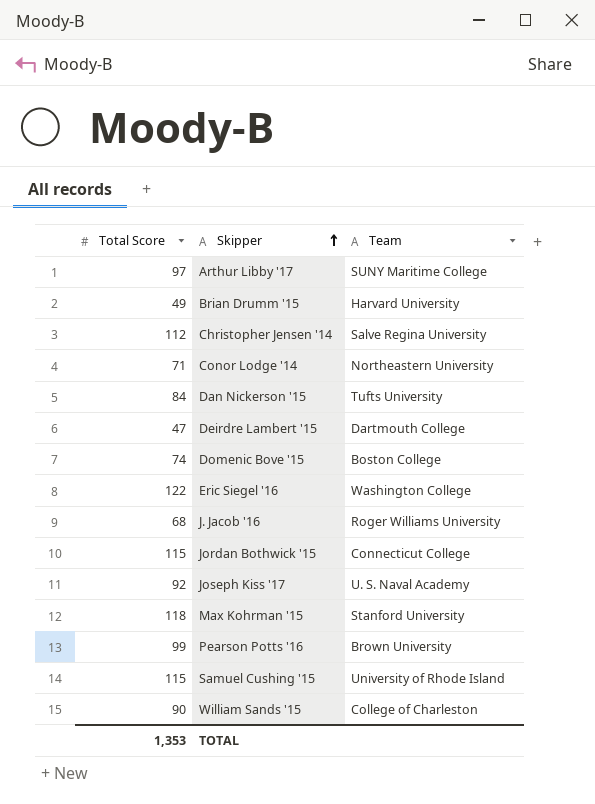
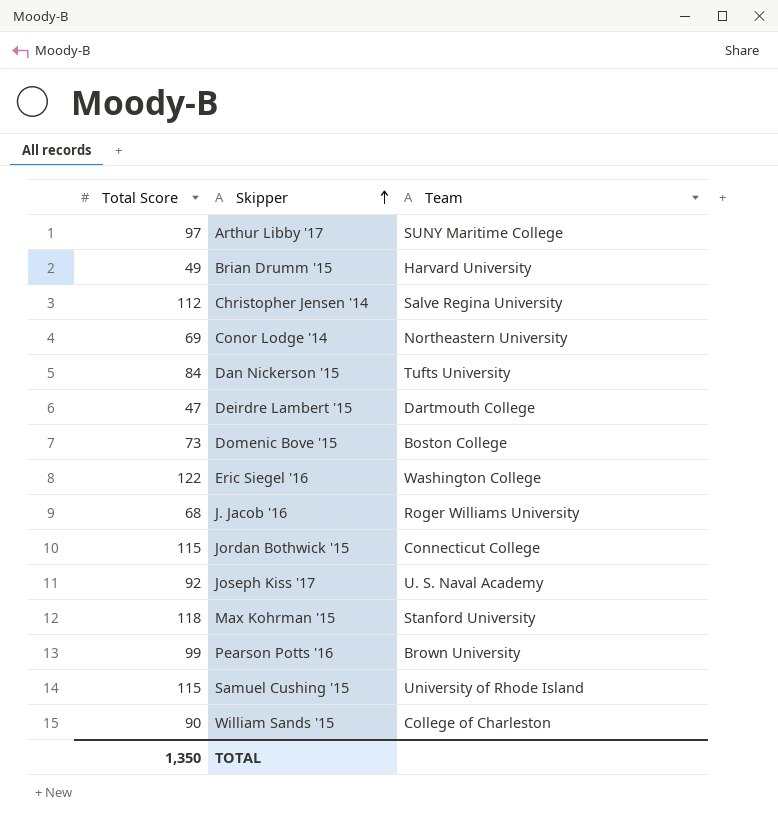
Conor Lodge '14 | Total Score: 71 -> 69
Domenic Bove '15 | Total Score: 74 -> 73
TOTAL | Total Score: 1,353 -> 1,350

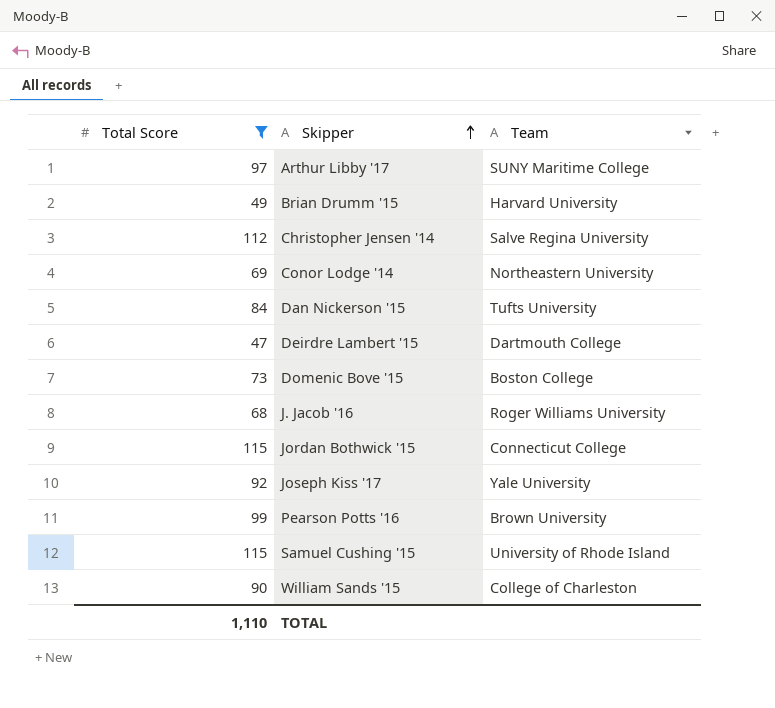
filter: none -> Total Score <= 115
Joseph Kiss '17 | Team: U. S. Naval Academy -> Yale University
TOTAL | Total Score: 1,350 -> 1,110

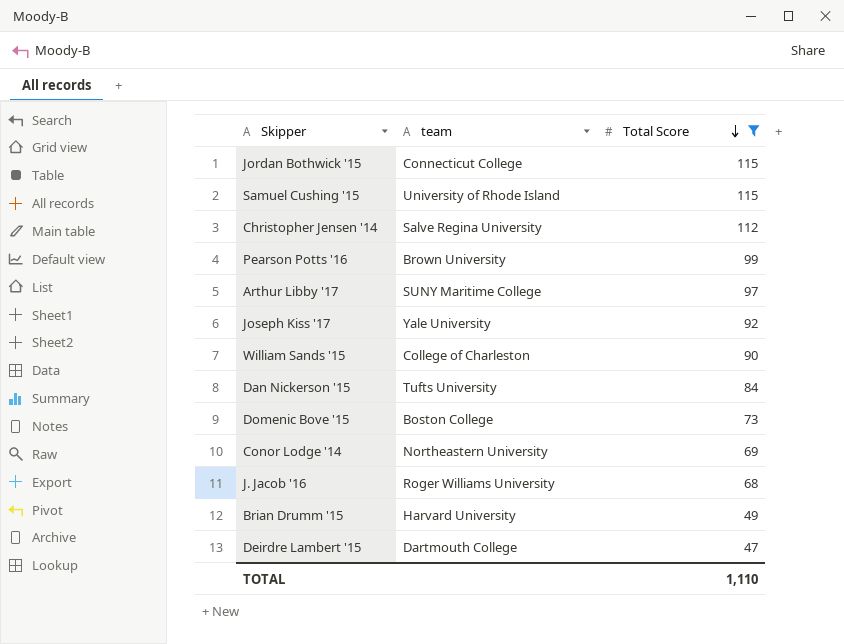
row order: Skipper ascending -> Total Score descending
column name: Team -> team
column Total Score | position: 1 -> 3

